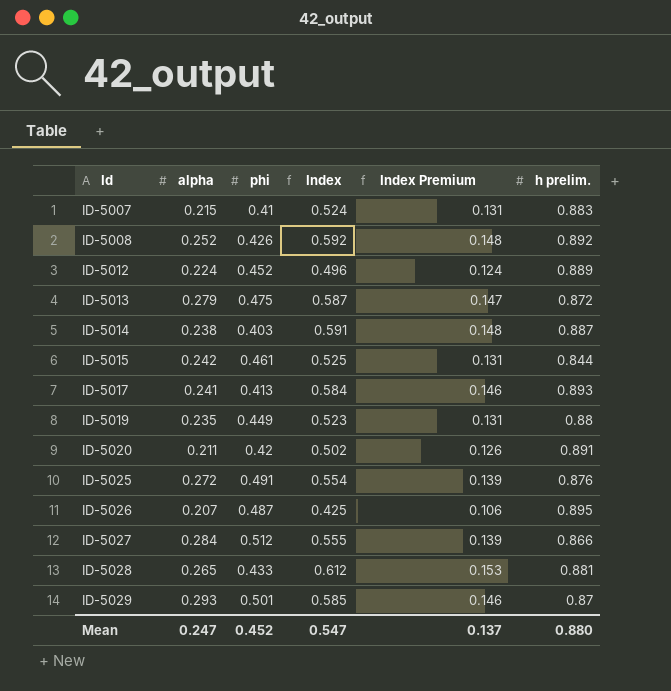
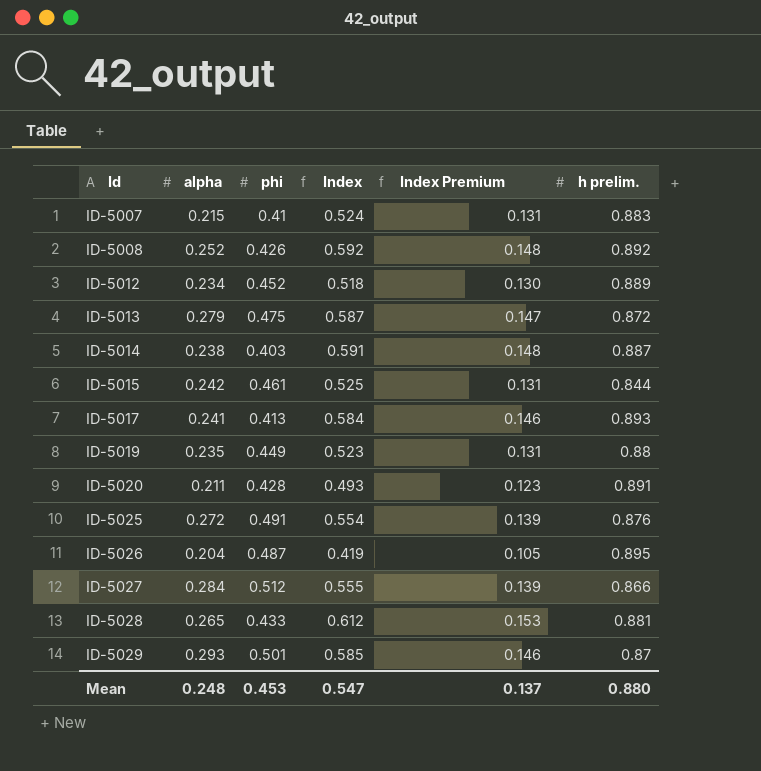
ID-5012 | alpha: 0.224 -> 0.234
ID-5012 | Index: 0.496 -> 0.518
ID-5012 | Index Premium: 0.124 -> 0.130
ID-5020 | phi: 0.42 -> 0.428
ID-5020 | Index: 0.502 -> 0.493
ID-5020 | Index Premium: 0.126 -> 0.123
ID-5026 | alpha: 0.207 -> 0.204
ID-5026 | Index: 0.425 -> 0.419
ID-5026 | Index Premium: 0.106 -> 0.105
Mean | alpha: 0.247 -> 0.248
Mean | phi: 0.452 -> 0.453

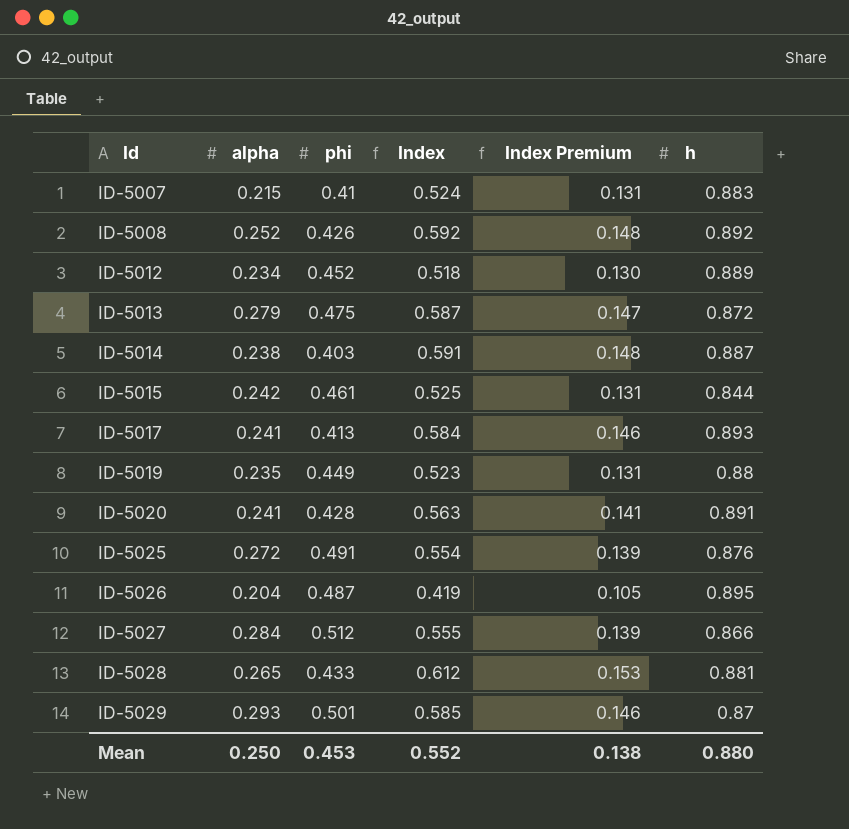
column name: h prelim. -> h
ID-5020 | alpha: 0.211 -> 0.241
ID-5020 | Index: 0.493 -> 0.563
ID-5020 | Index Premium: 0.123 -> 0.141
Mean | alpha: 0.248 -> 0.250
Mean | Index: 0.547 -> 0.552
Mean | Index Premium: 0.137 -> 0.138

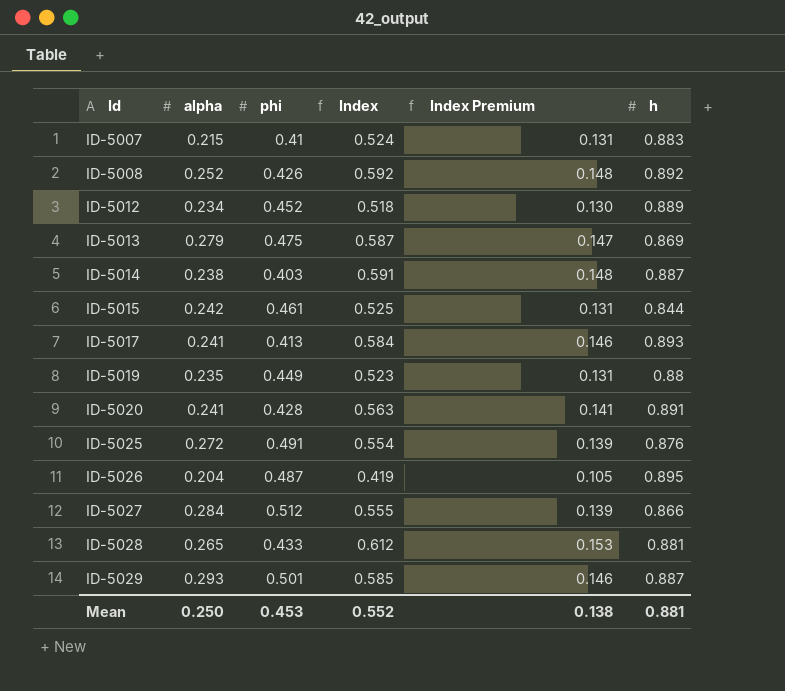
ID-5013 | h: 0.872 -> 0.869
ID-5029 | h: 0.87 -> 0.887
Mean | h: 0.880 -> 0.881

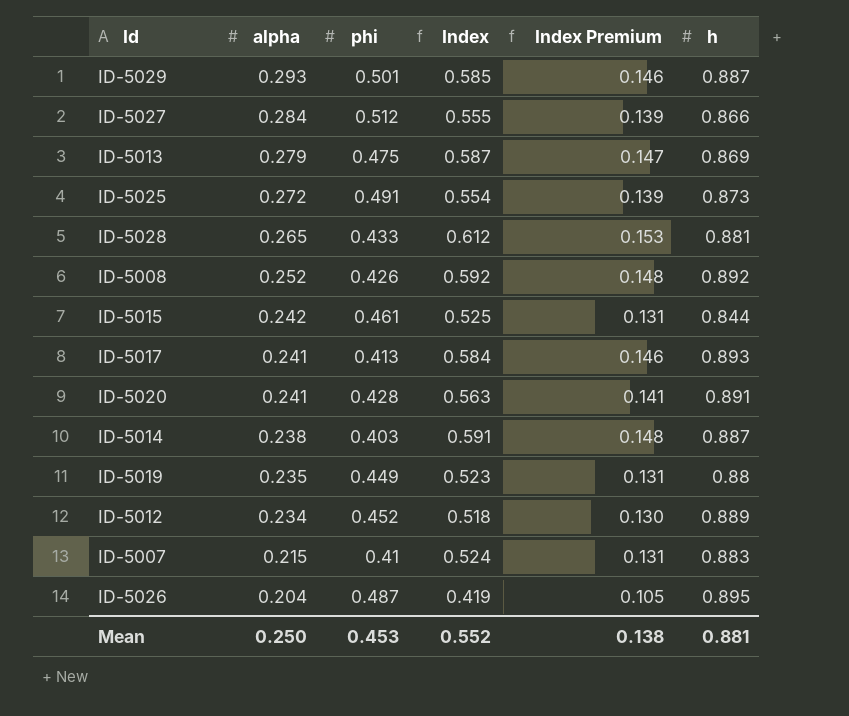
row order: Id ascending -> alpha descending
ID-5025 | h: 0.876 -> 0.873

